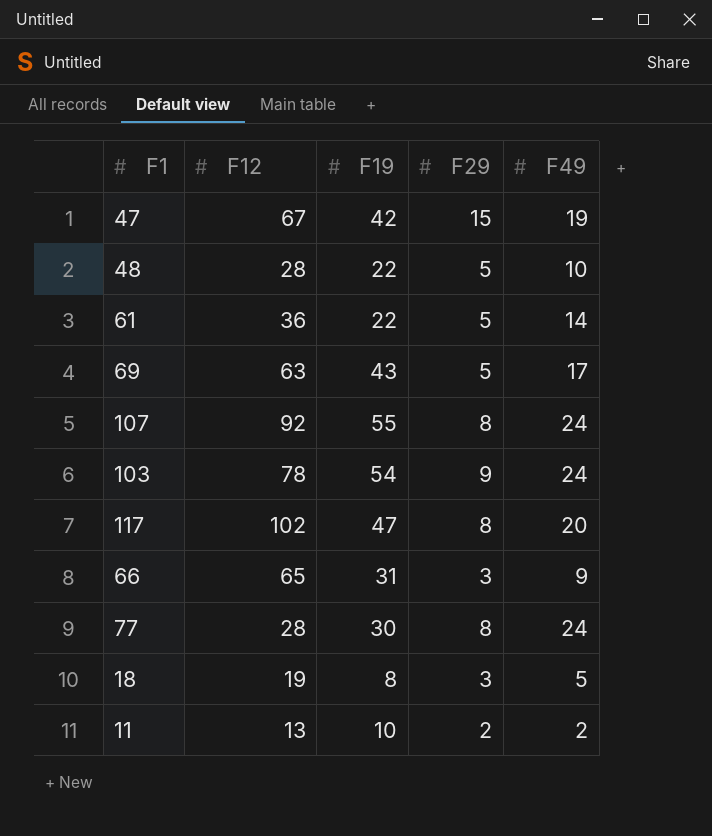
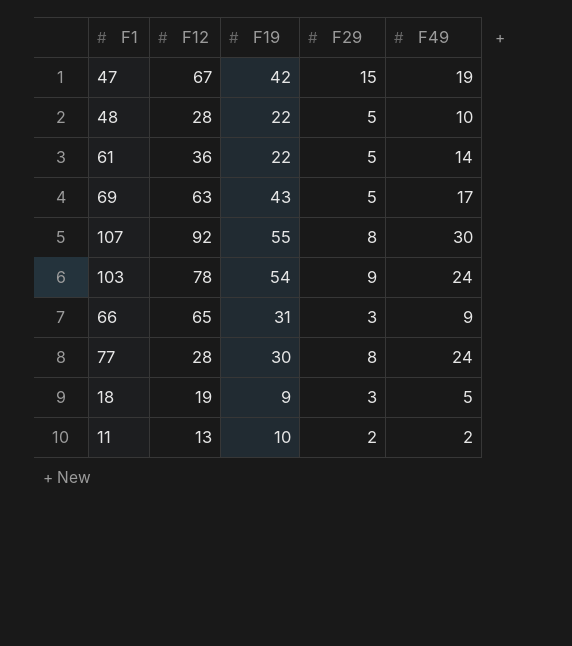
row 117: 102 | 47 | 8 | 20 -> none
107 | F49: 24 -> 30
18 | F19: 8 -> 9

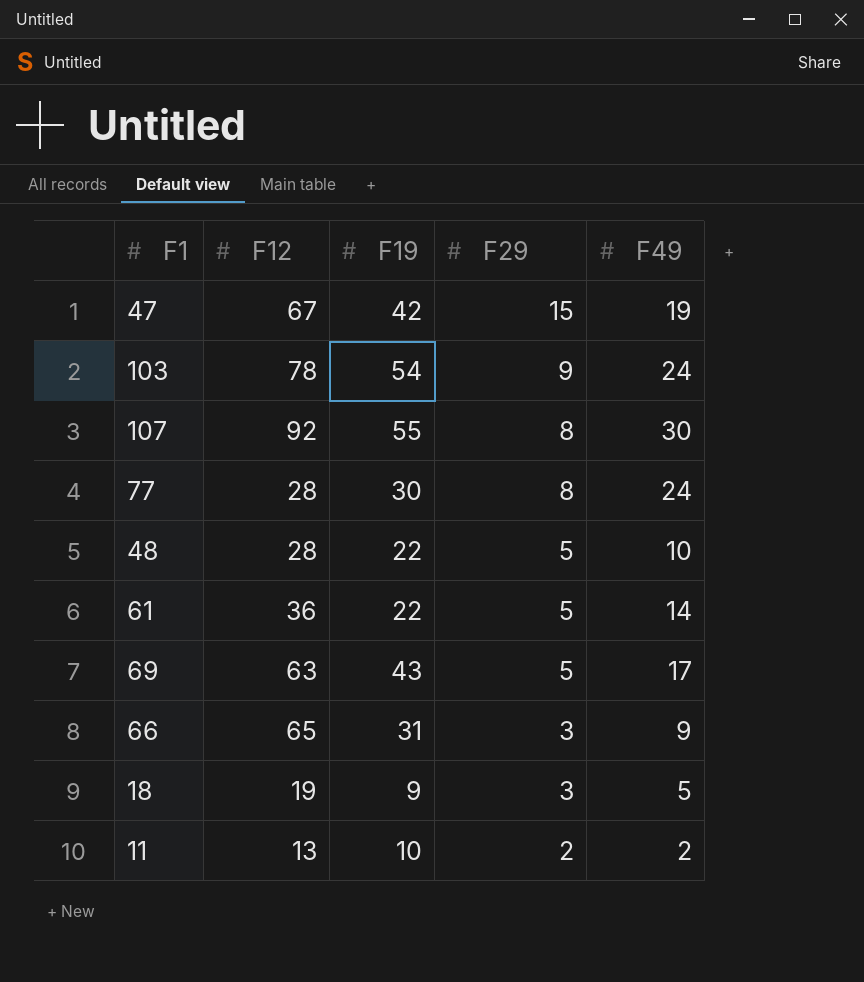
row order: none -> F29 descending

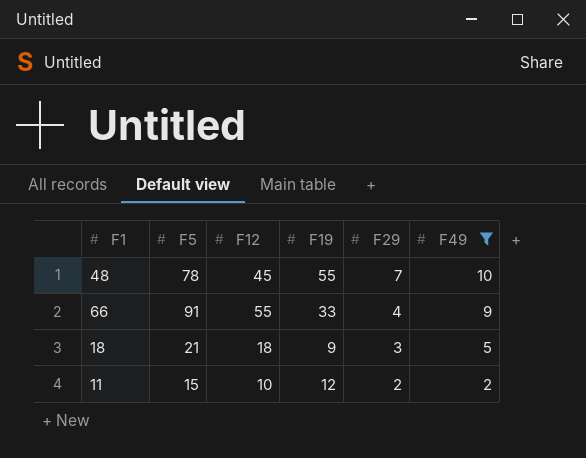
filter: none -> F49 <= 10
column F5 | position: none -> 2
48 | F12: 28 -> 45
48 | F19: 22 -> 55
48 | F29: 5 -> 7
66 | F12: 65 -> 55
66 | F19: 31 -> 33
66 | F29: 3 -> 4
18 | F12: 19 -> 18
11 | F12: 13 -> 10
11 | F19: 10 -> 12

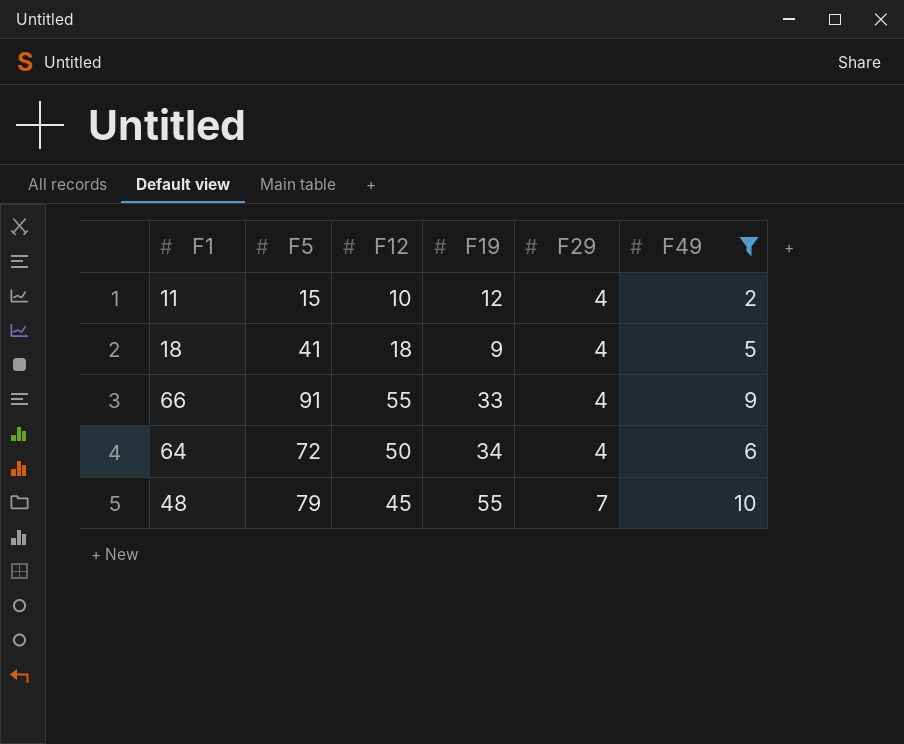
row order: F29 descending -> F29 ascending
11 | F29: 2 -> 4
18 | F5: 21 -> 41
18 | F29: 3 -> 4
row 64: none -> 72 | 50 | 34 | 4 | 6
48 | F5: 78 -> 79

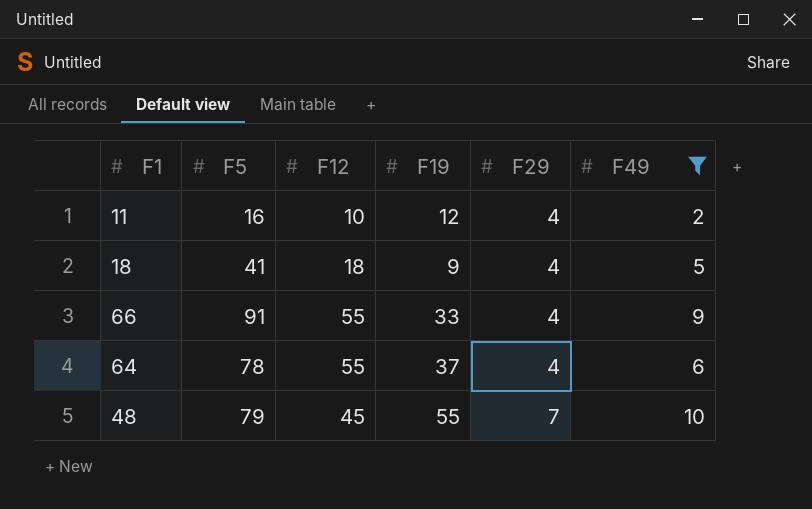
11 | F5: 15 -> 16
64 | F5: 72 -> 78
64 | F12: 50 -> 55
64 | F19: 34 -> 37

